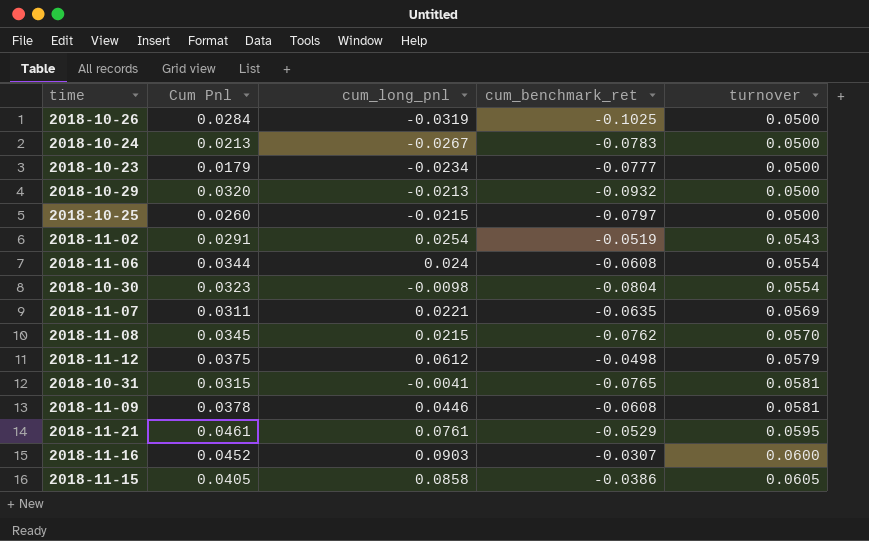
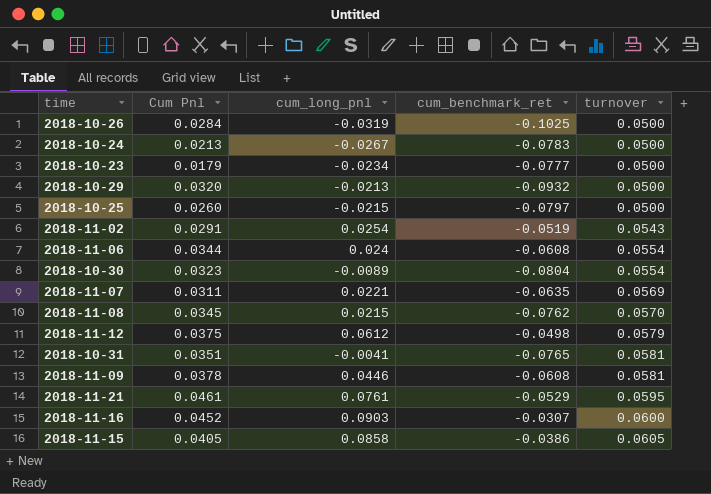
2018-10-30 | cum_long_pnl: -0.0098 -> -0.0089
2018-10-31 | Cum Pnl: 0.0315 -> 0.0351

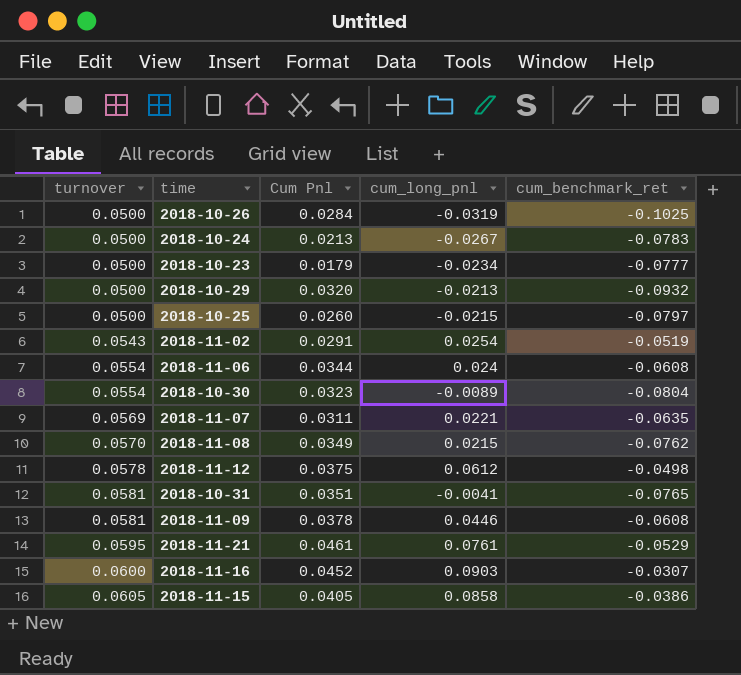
column turnover | position: 5 -> 1
2018-11-08 | Cum Pnl: 0.0345 -> 0.0349
2018-11-12 | turnover: 0.0579 -> 0.0578

